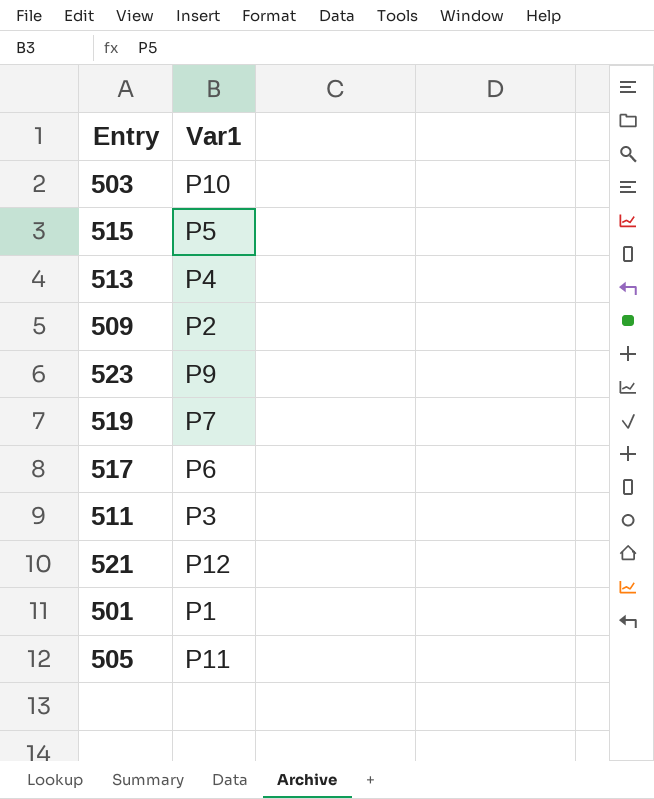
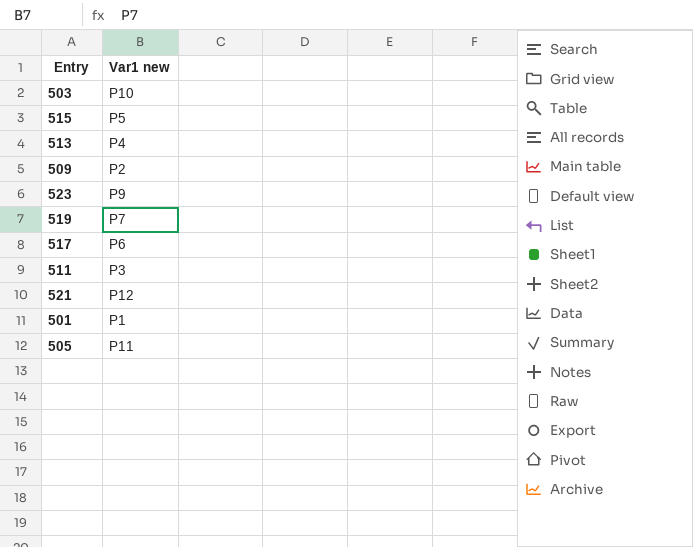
column name: Var1 -> Var1 new

